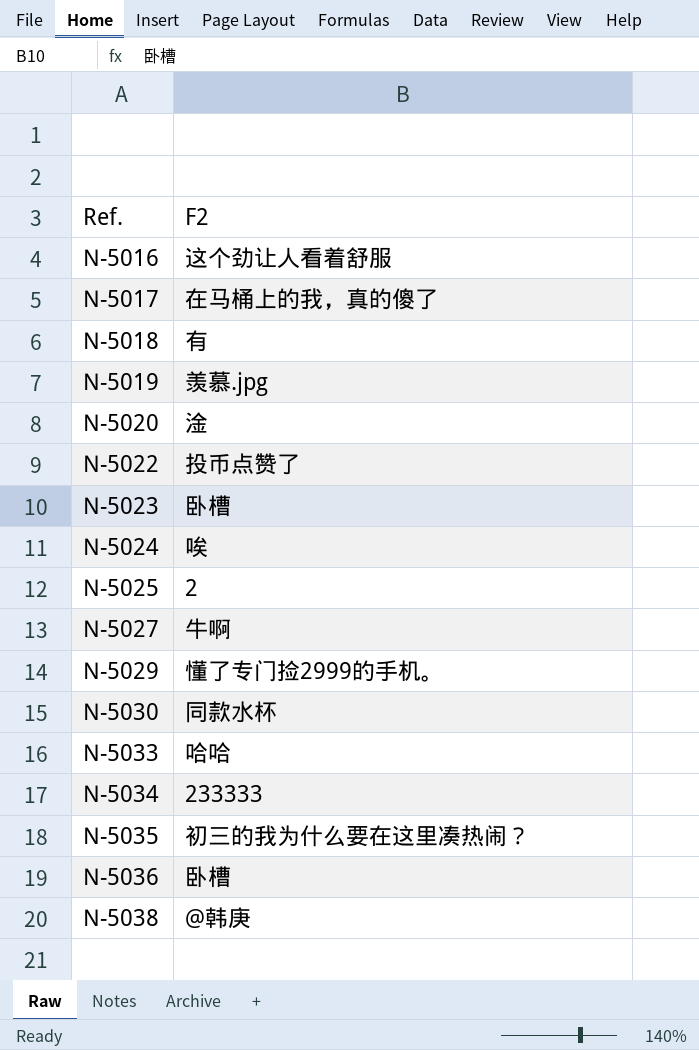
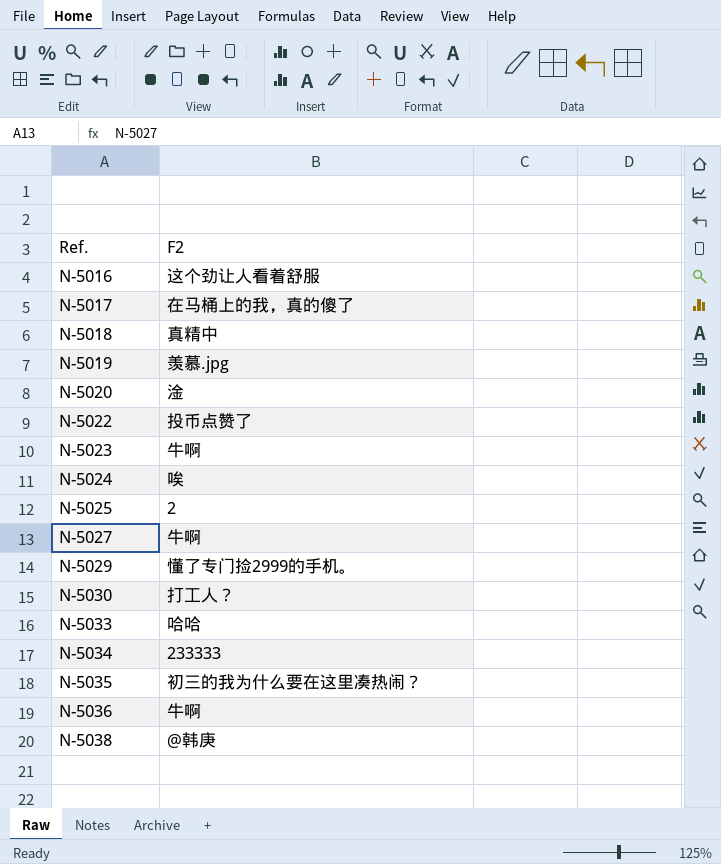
N-5018 | F2: 有 -> 真精中
N-5023 | F2: 卧槽 -> 牛啊
N-5030 | F2: 同款水杯 -> 打工人？
N-5036 | F2: 卧槽 -> 牛啊

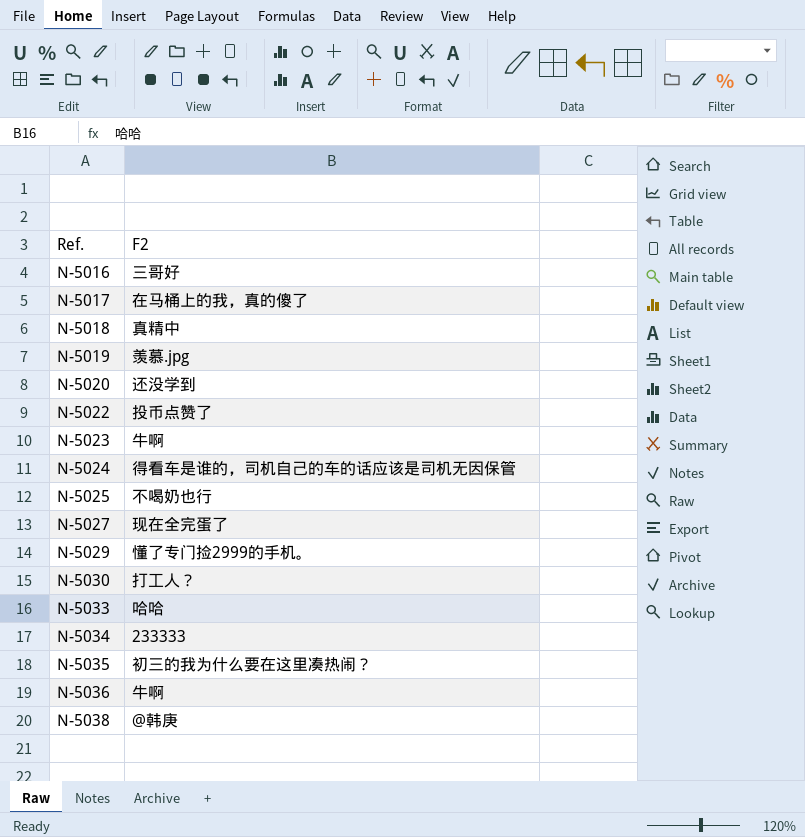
N-5016 | F2: 这个劲让人看着舒服 -> 三哥好
N-5020 | F2: 淦 -> 还没学到
N-5024 | F2: 唉 -> 得看车是谁的，司机自己的车的话应该是司机无因保管
N-5025 | F2: 2 -> 不喝奶也行
N-5027 | F2: 牛啊 -> 现在全完蛋了

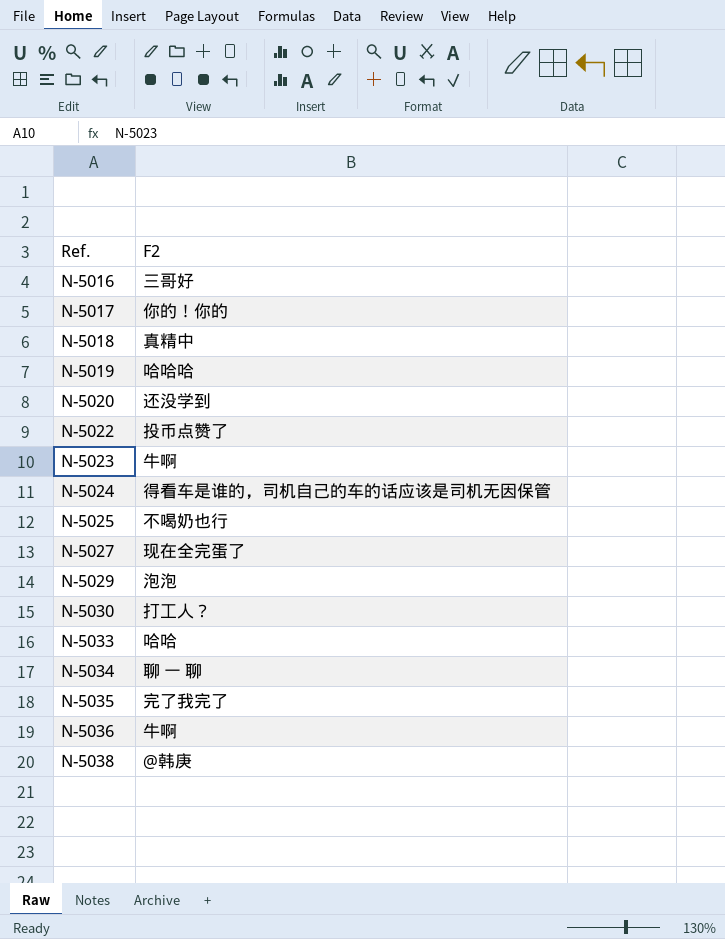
N-5017 | F2: 在马桶上的我，真的傻了 -> 你的！你的
N-5019 | F2: 羡慕.jpg -> 哈哈哈
N-5029 | F2: 懂了专门捡2999的手机。 -> 泡泡
N-5034 | F2: 233333 -> 聊 一 聊
N-5035 | F2: 初三的我为什么要在这里凑热闹？ -> 完了我完了

